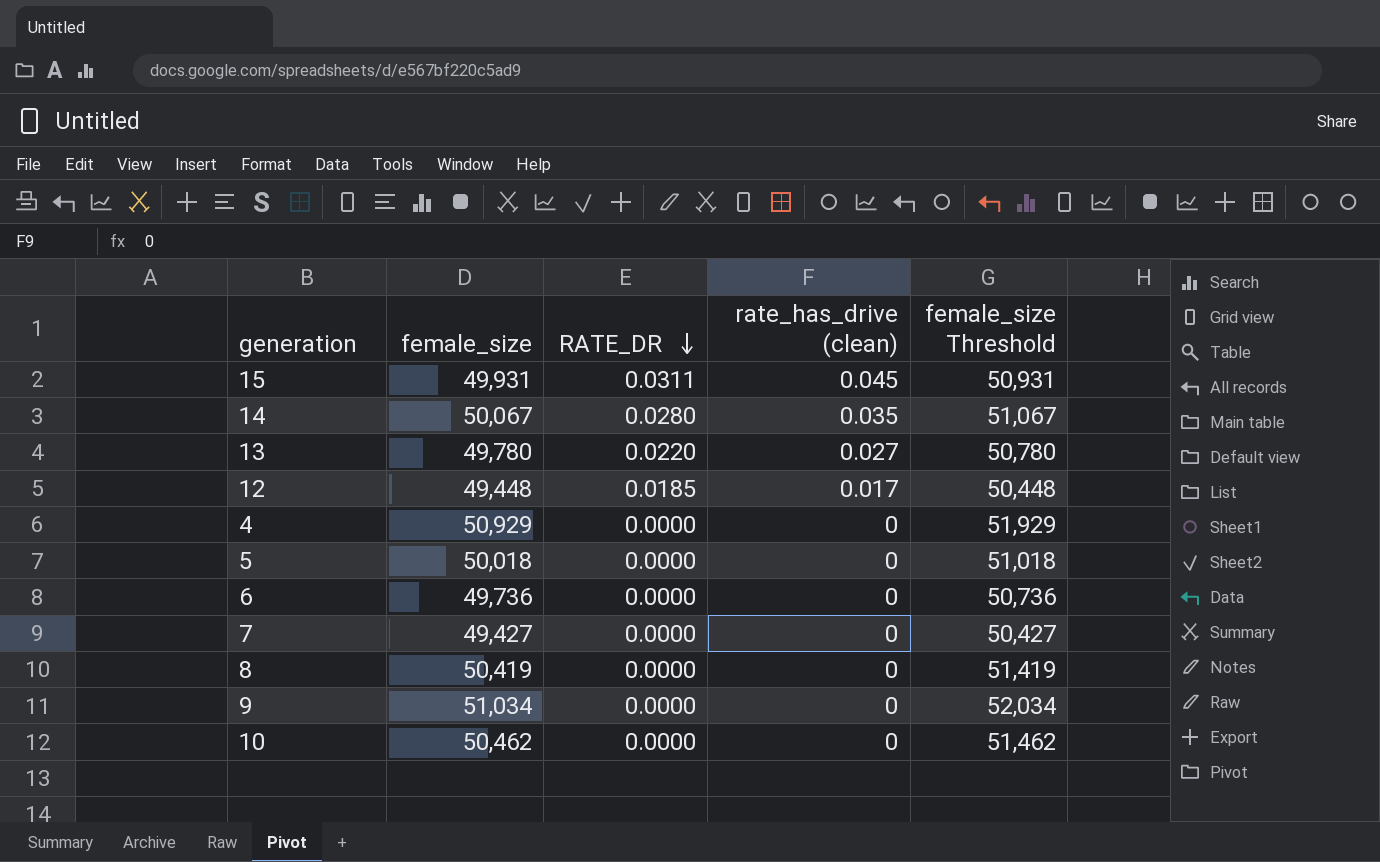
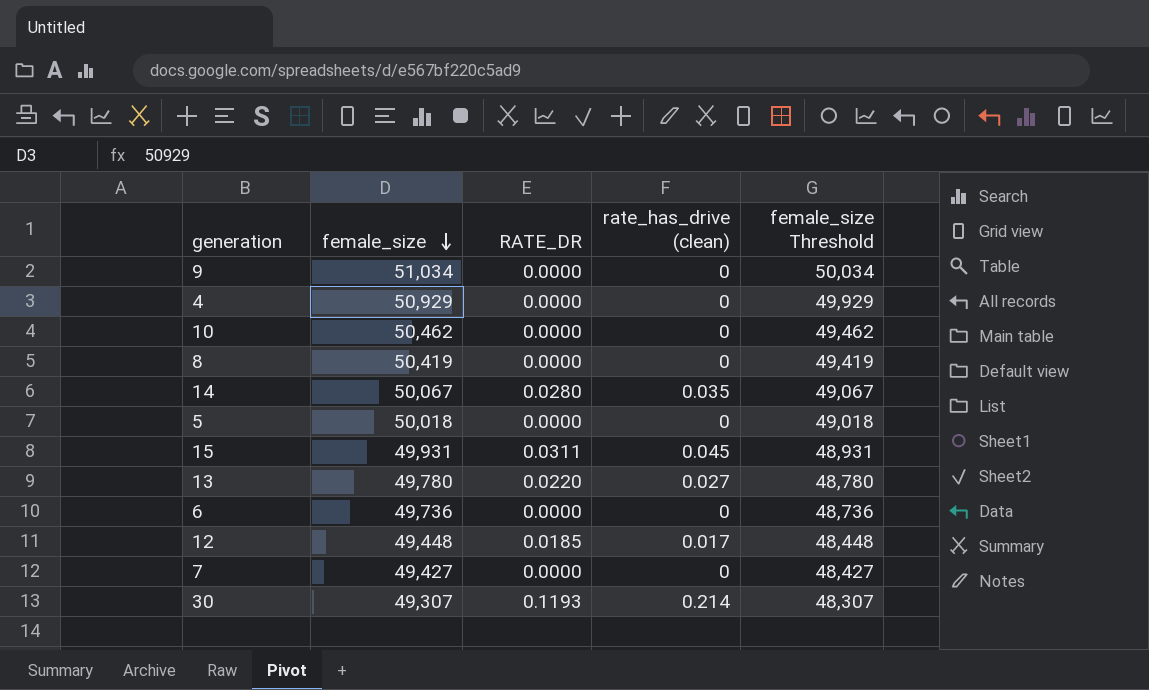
row order: RATE_DR descending -> female_size descending
column female_size Threshold | formula: [female_size] + 1000 -> [female_size] - 1000
row 30: none -> 49,307 | 0.1193 | 0.214 | 48,307

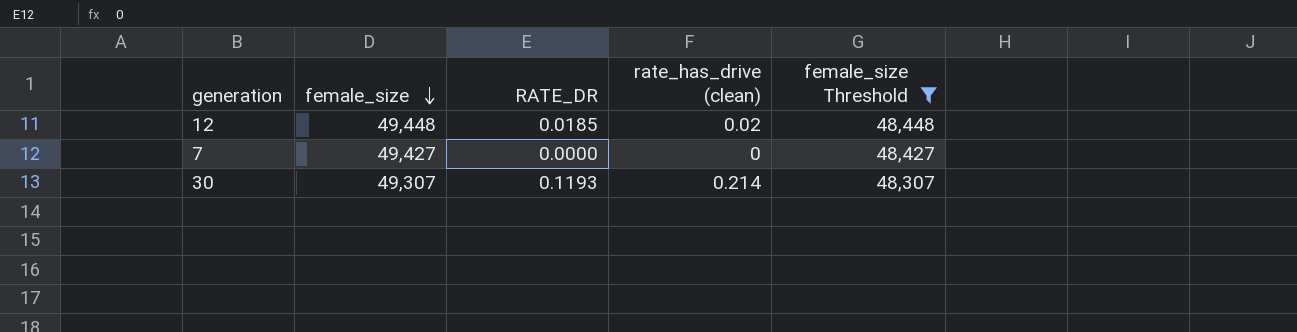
filter: none -> female_size Threshold <= 48,448
12 | rate_has_drive (clean): 0.017 -> 0.02

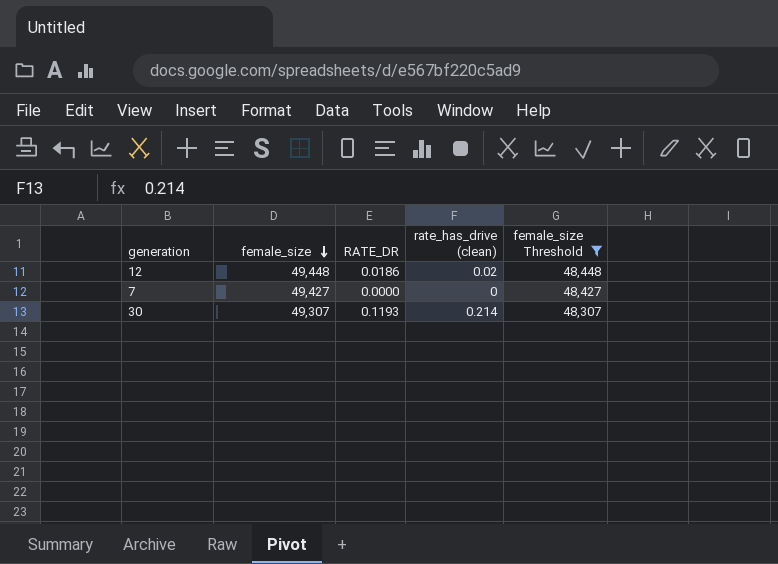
12 | RATE_DR: 0.0185 -> 0.0186

